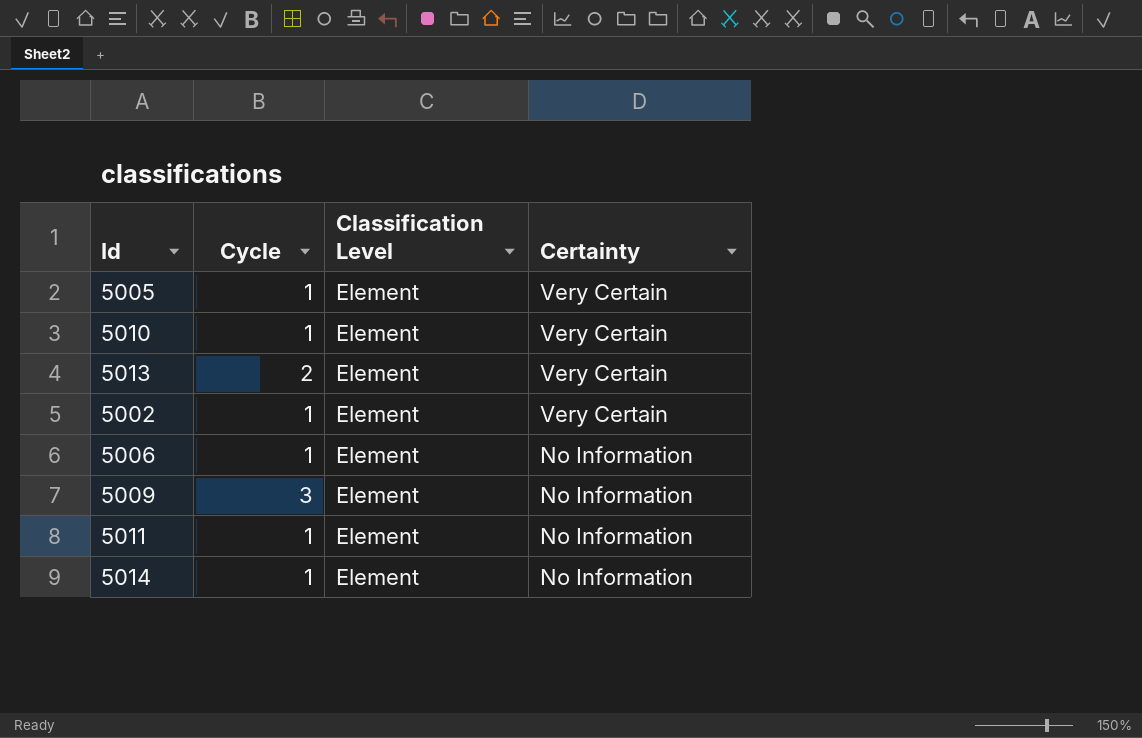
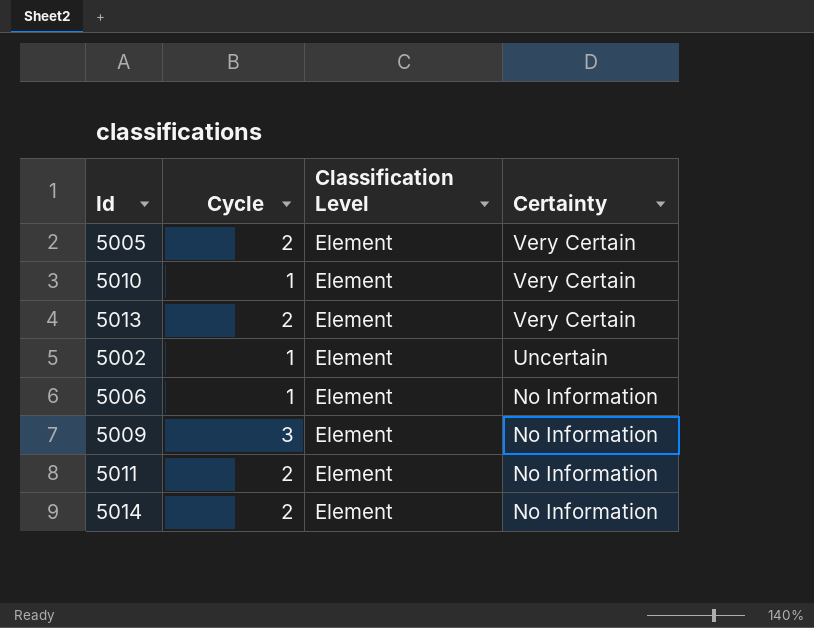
5005 | Cycle: 1 -> 2
5002 | Certainty: Very Certain -> Uncertain
5011 | Cycle: 1 -> 2
5014 | Cycle: 1 -> 2

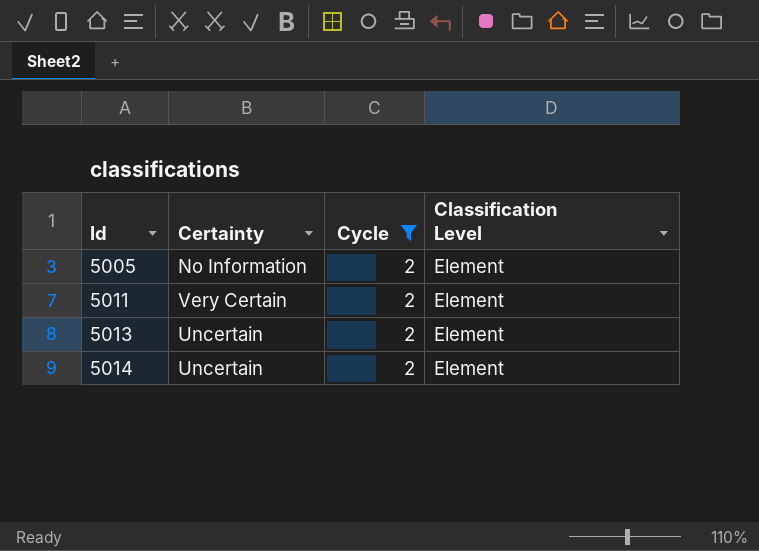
filter: none -> Cycle = 2
row order: Certainty descending -> Id ascending
column Certainty | position: 4 -> 2
5005 | Certainty: Very Certain -> No Information
5011 | Certainty: No Information -> Very Certain
5013 | Certainty: Very Certain -> Uncertain
5014 | Certainty: No Information -> Uncertain

